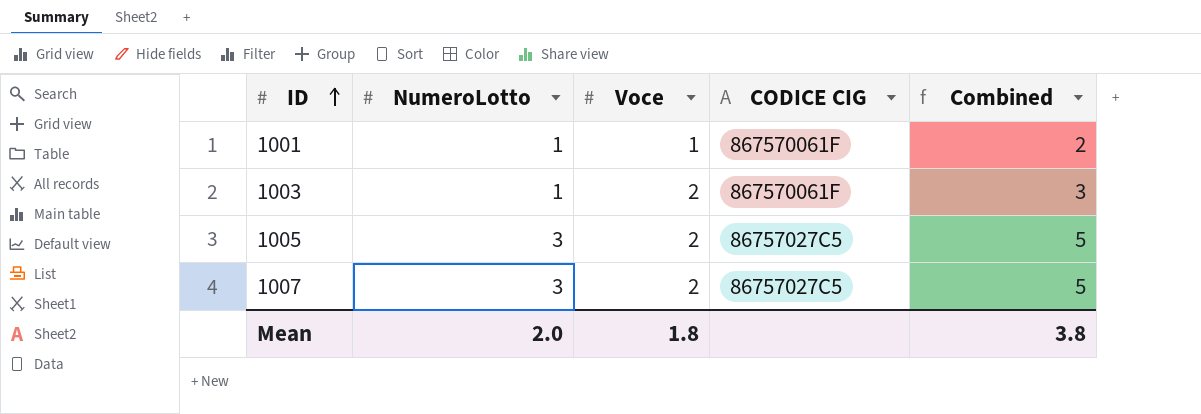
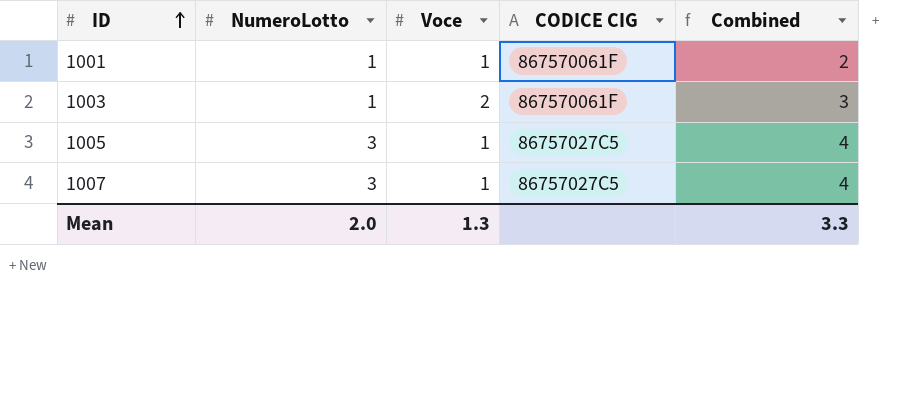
1005 | Voce: 2 -> 1
1005 | Combined: 5 -> 4
1007 | Voce: 2 -> 1
1007 | Combined: 5 -> 4
Mean | Voce: 1.8 -> 1.3
Mean | Combined: 3.8 -> 3.3

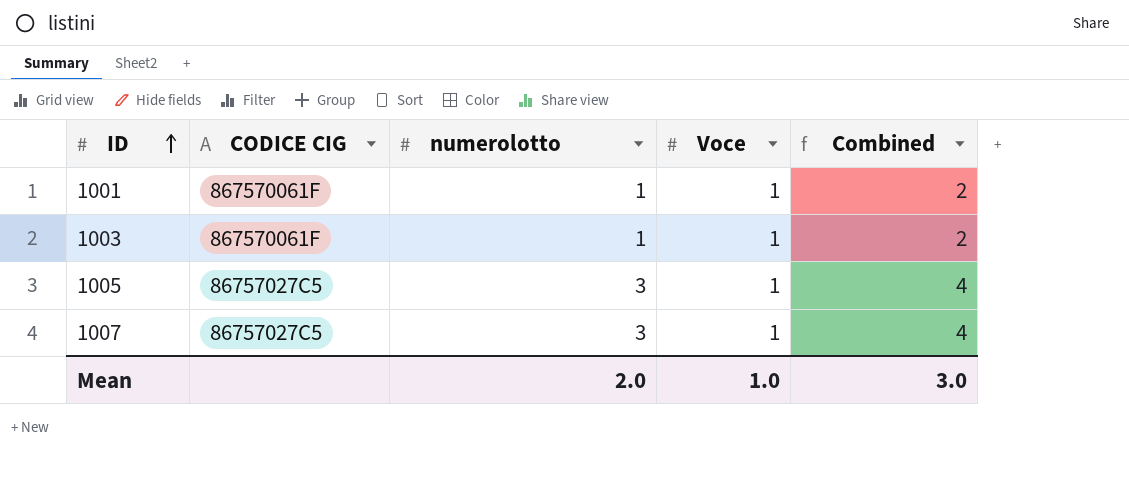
column CODICE CIG | position: 4 -> 2
column name: NumeroLotto -> numerolotto
1003 | Voce: 2 -> 1
1003 | Combined: 3 -> 2
Mean | Voce: 1.3 -> 1.0
Mean | Combined: 3.3 -> 3.0

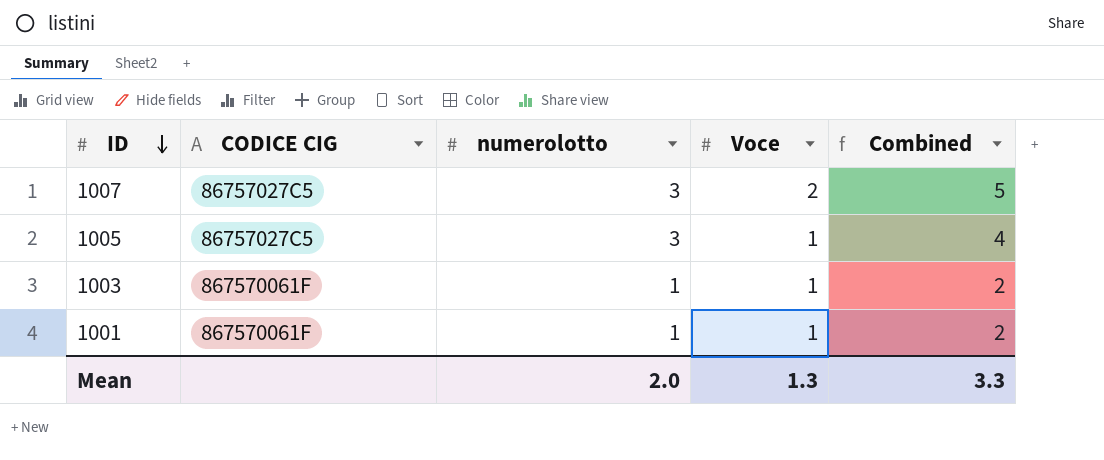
row order: ID ascending -> ID descending
1007 | Voce: 1 -> 2
1007 | Combined: 4 -> 5
Mean | Voce: 1.0 -> 1.3
Mean | Combined: 3.0 -> 3.3

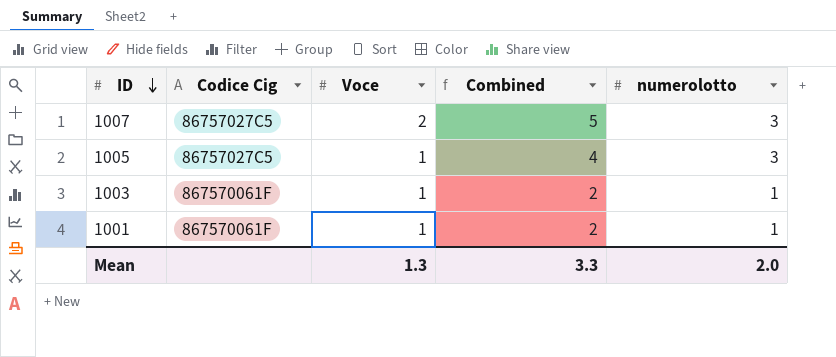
column name: CODICE CIG -> Codice Cig
column numerolotto | position: 3 -> 5

